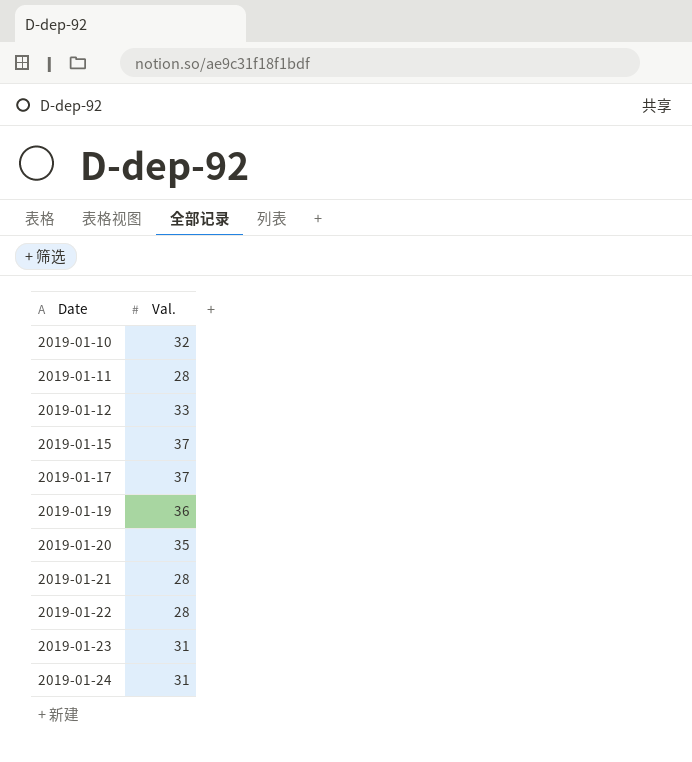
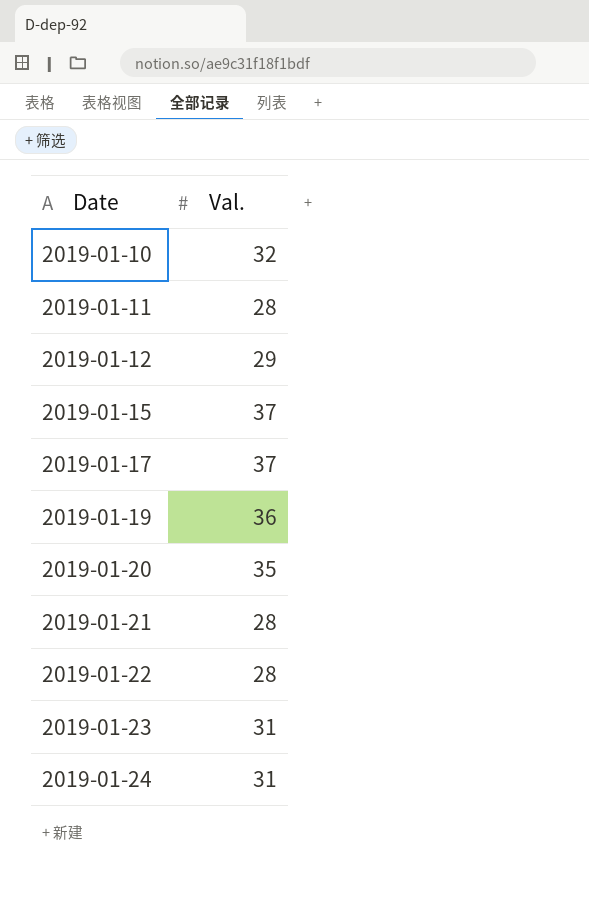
2019-01-12 | Val.: 33 -> 29

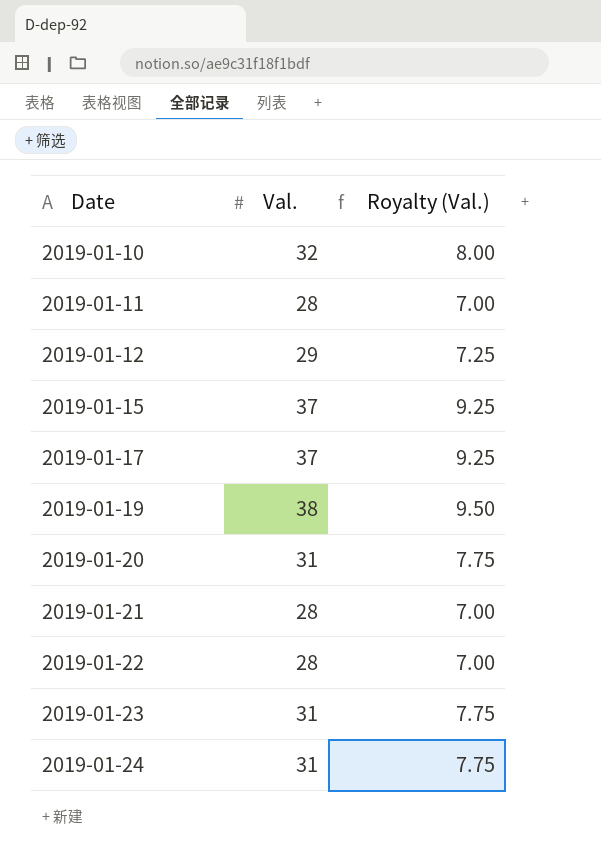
column Royalty (Val.) | formula: none -> [Val.] * 0.25
2019-01-19 | Val.: 36 -> 38
2019-01-20 | Val.: 35 -> 31

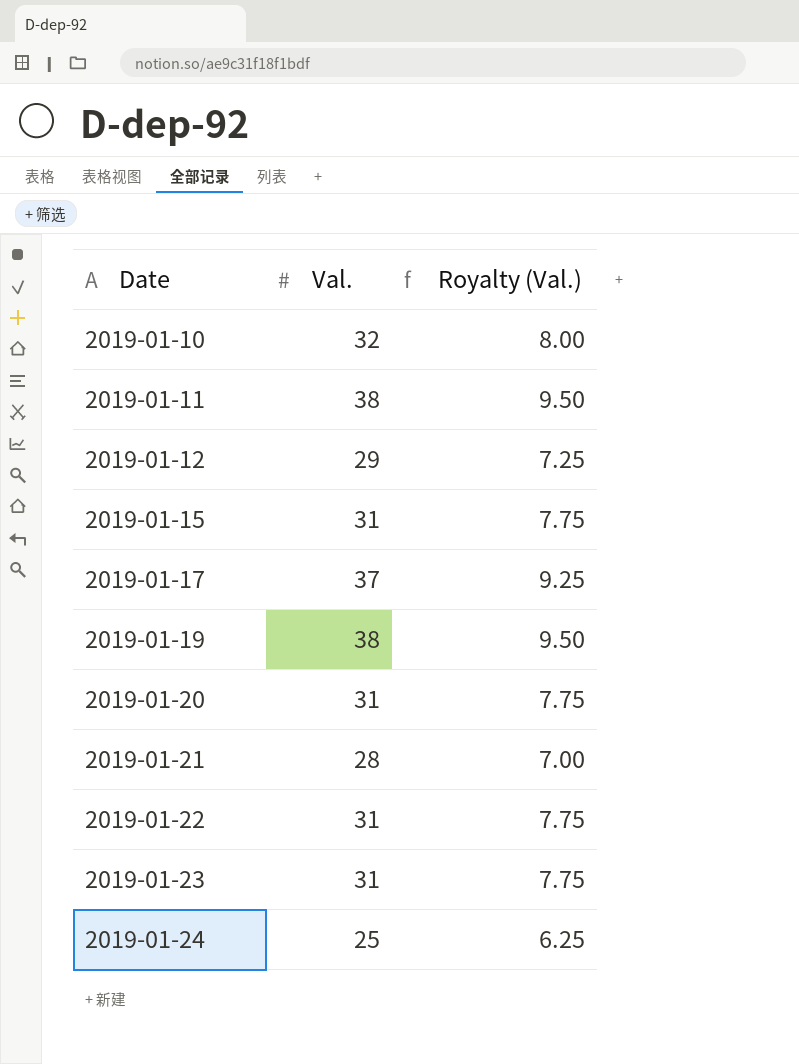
2019-01-11 | Val.: 28 -> 38
2019-01-11 | Royalty (Val.): 7.00 -> 9.50
2019-01-15 | Val.: 37 -> 31
2019-01-15 | Royalty (Val.): 9.25 -> 7.75
2019-01-22 | Val.: 28 -> 31
2019-01-22 | Royalty (Val.): 7.00 -> 7.75
2019-01-24 | Val.: 31 -> 25
2019-01-24 | Royalty (Val.): 7.75 -> 6.25

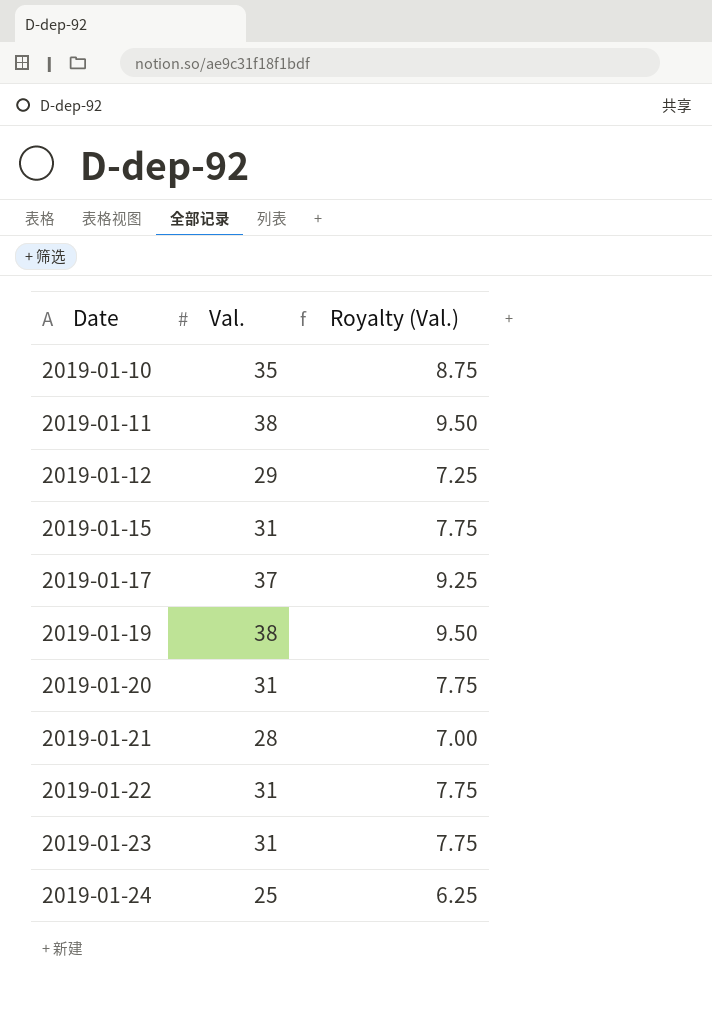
2019-01-10 | Val.: 32 -> 35
2019-01-10 | Royalty (Val.): 8.00 -> 8.75

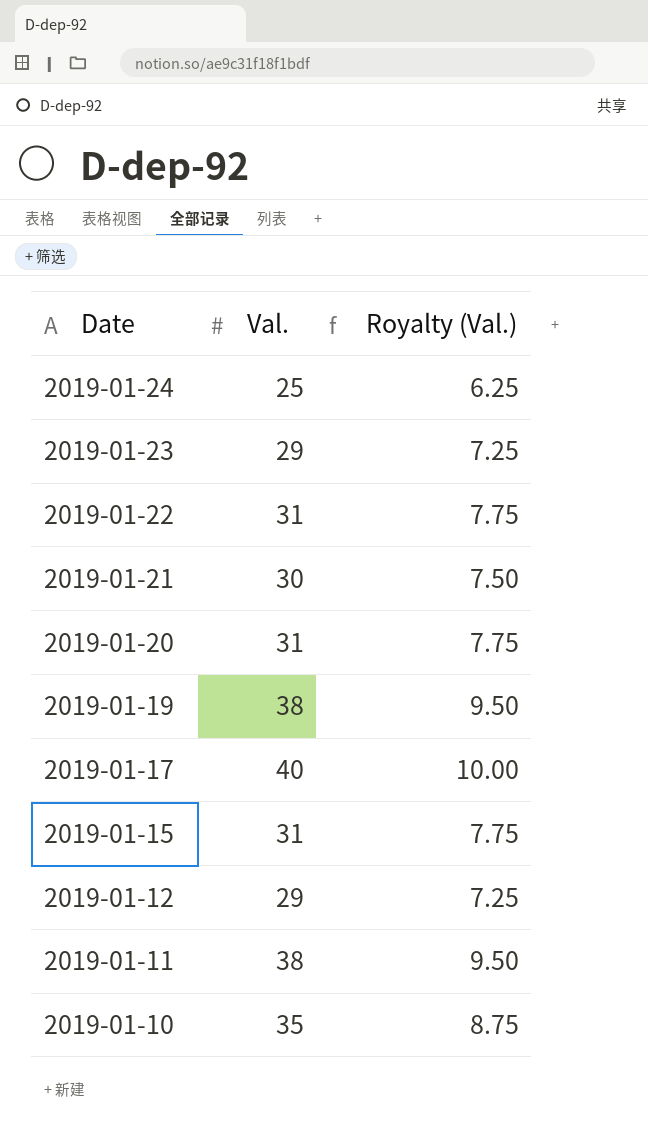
row order: Date ascending -> Date descending
2019-01-23 | Val.: 31 -> 29
2019-01-23 | Royalty (Val.): 7.75 -> 7.25
2019-01-21 | Val.: 28 -> 30
2019-01-21 | Royalty (Val.): 7.00 -> 7.50
2019-01-17 | Val.: 37 -> 40
2019-01-17 | Royalty (Val.): 9.25 -> 10.00

